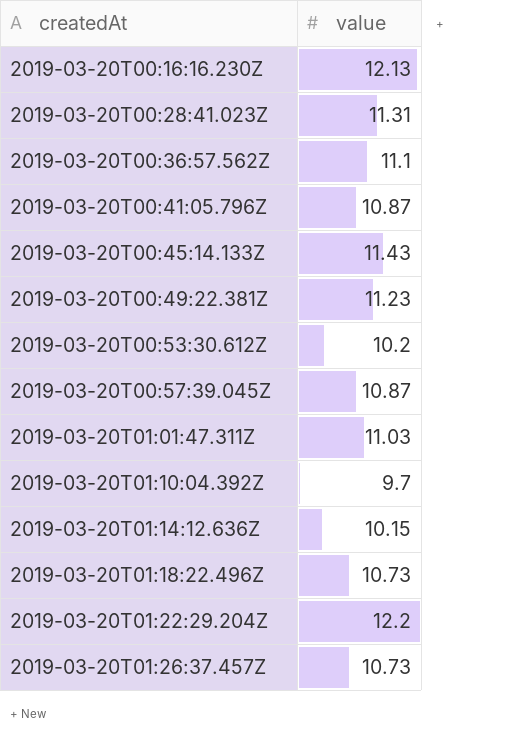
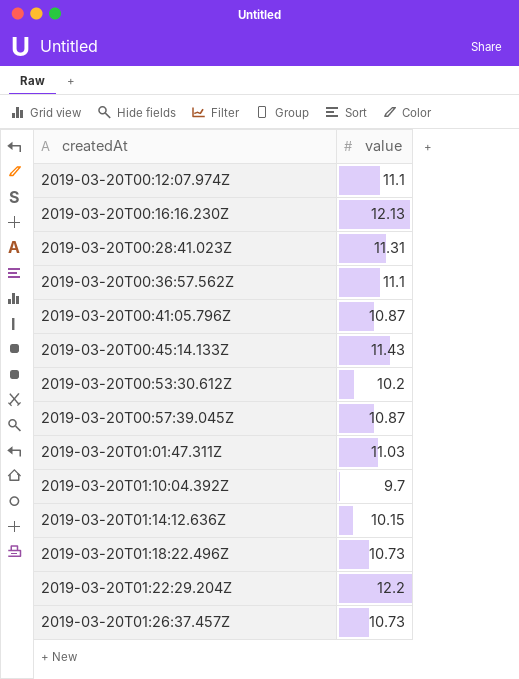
row 2019-03-20T00:49:22.381Z: 11.23 -> none
row 2019-03-20T00:12:07.974Z: none -> 11.1

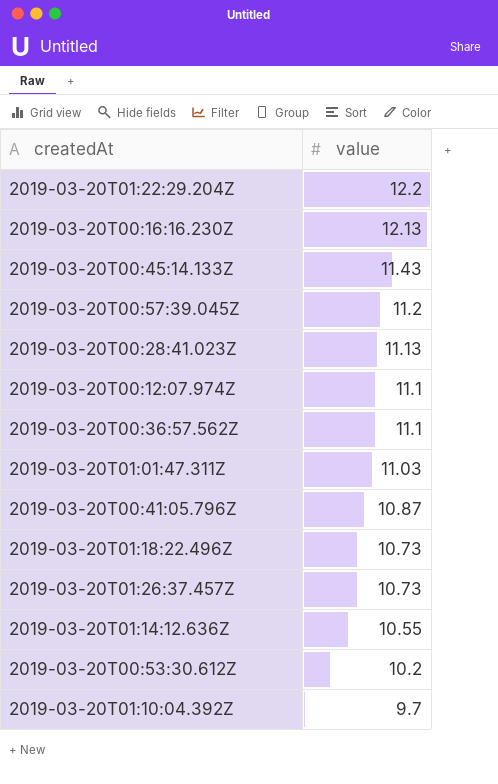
row order: createdAt ascending -> value descending
2019-03-20T00:57:39.045Z | value: 10.87 -> 11.2
2019-03-20T00:28:41.023Z | value: 11.31 -> 11.13
2019-03-20T01:14:12.636Z | value: 10.15 -> 10.55

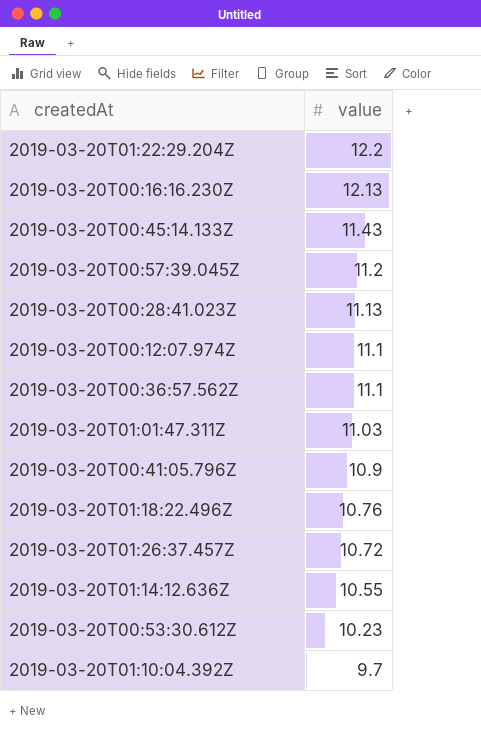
2019-03-20T00:41:05.796Z | value: 10.87 -> 10.9
2019-03-20T01:18:22.496Z | value: 10.73 -> 10.76
2019-03-20T01:26:37.457Z | value: 10.73 -> 10.72
2019-03-20T00:53:30.612Z | value: 10.2 -> 10.23

